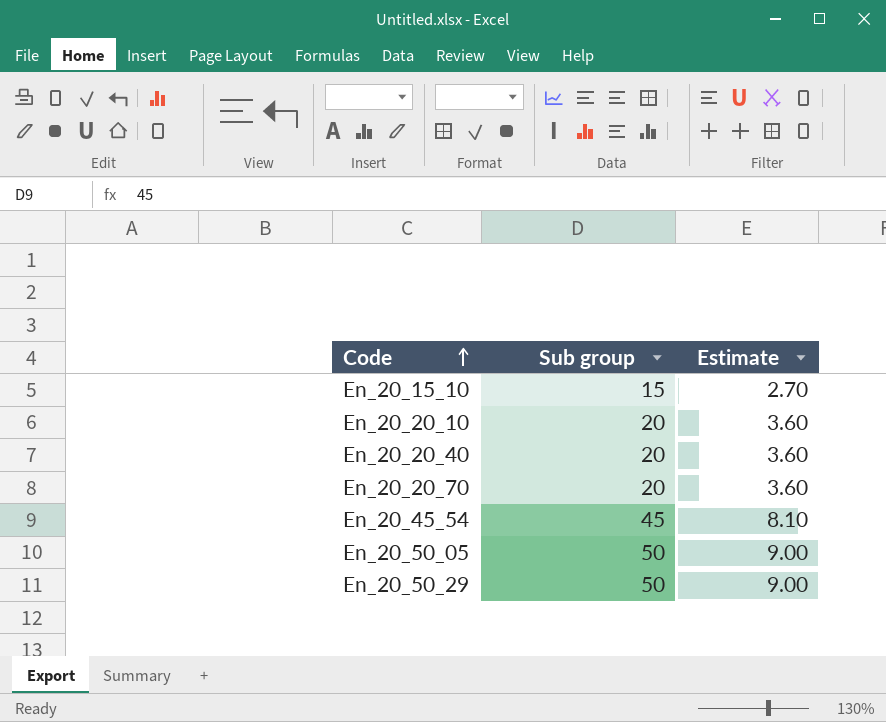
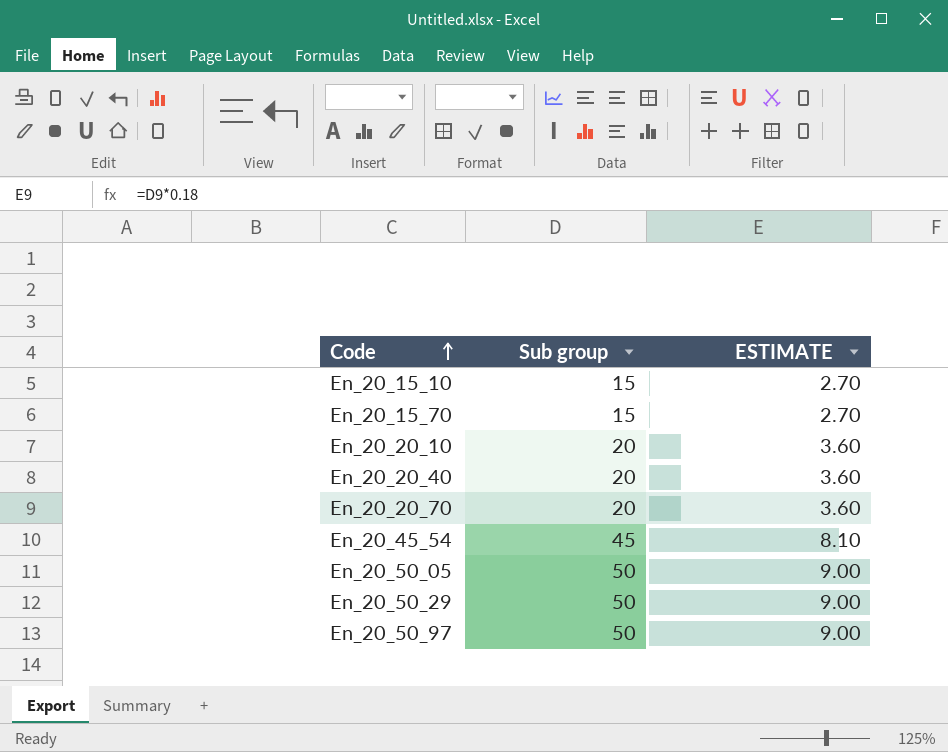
column name: Estimate -> ESTIMATE
row En_20_15_70: none -> 15 | 2.70
row En_20_50_97: none -> 50 | 9.00

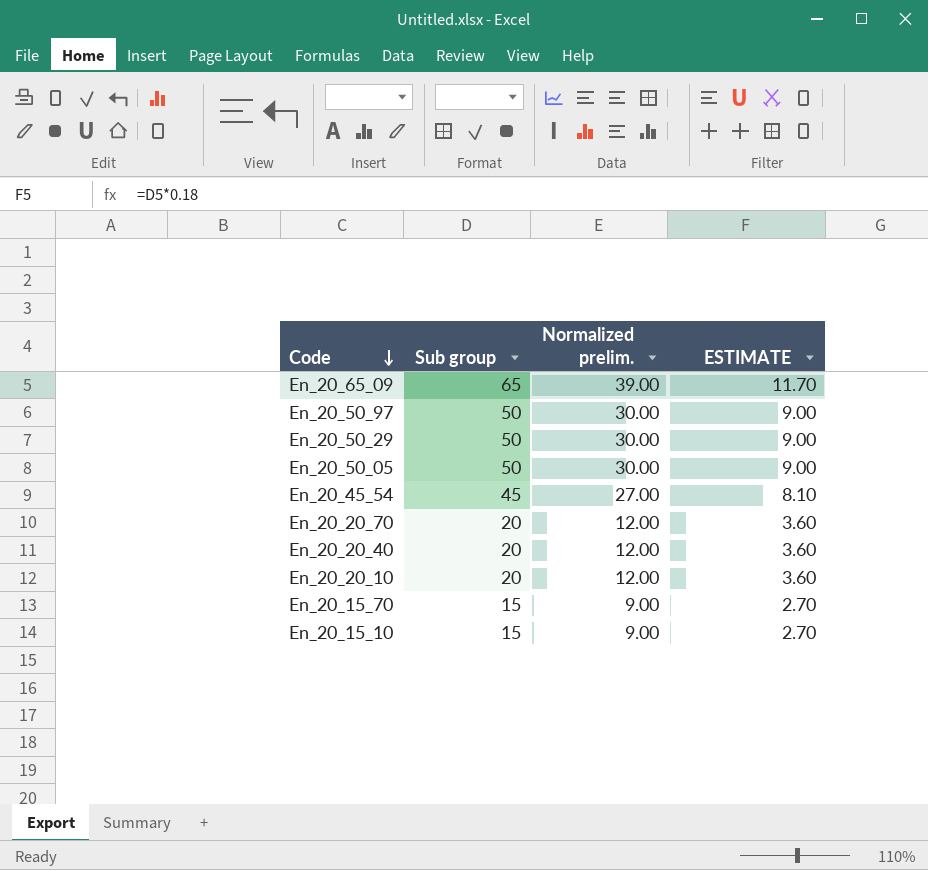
row order: Code ascending -> Code descending
column Normalized prelim. | formula: none -> [Sub group] * 0.6
row En_20_65_09: none -> 65 | 39.00 | 11.70

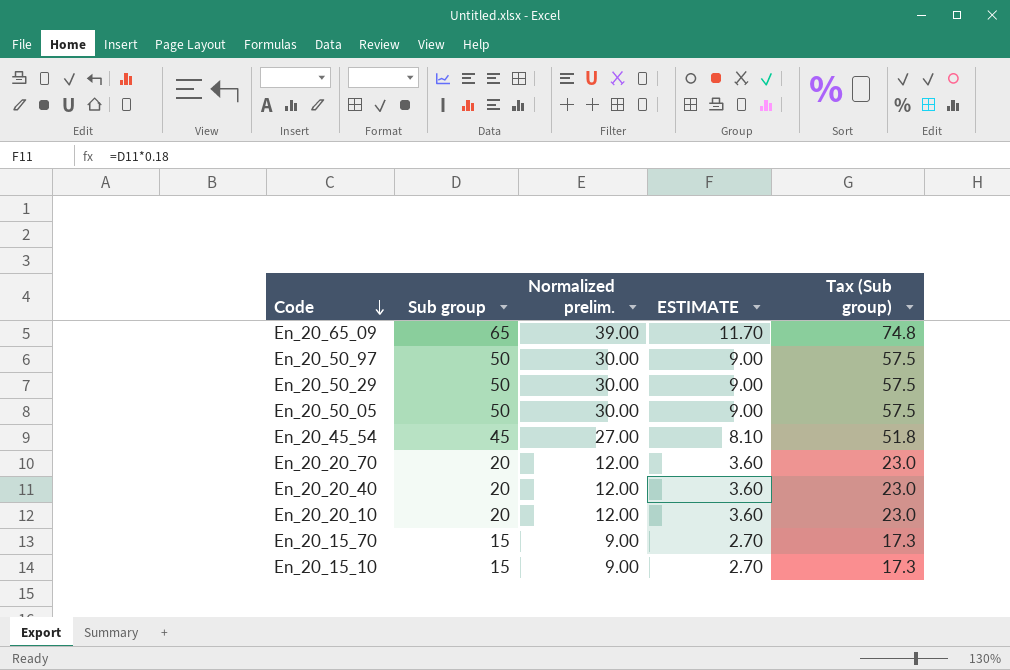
column Tax (Sub group) | formula: none -> [Sub group] * 1.15

